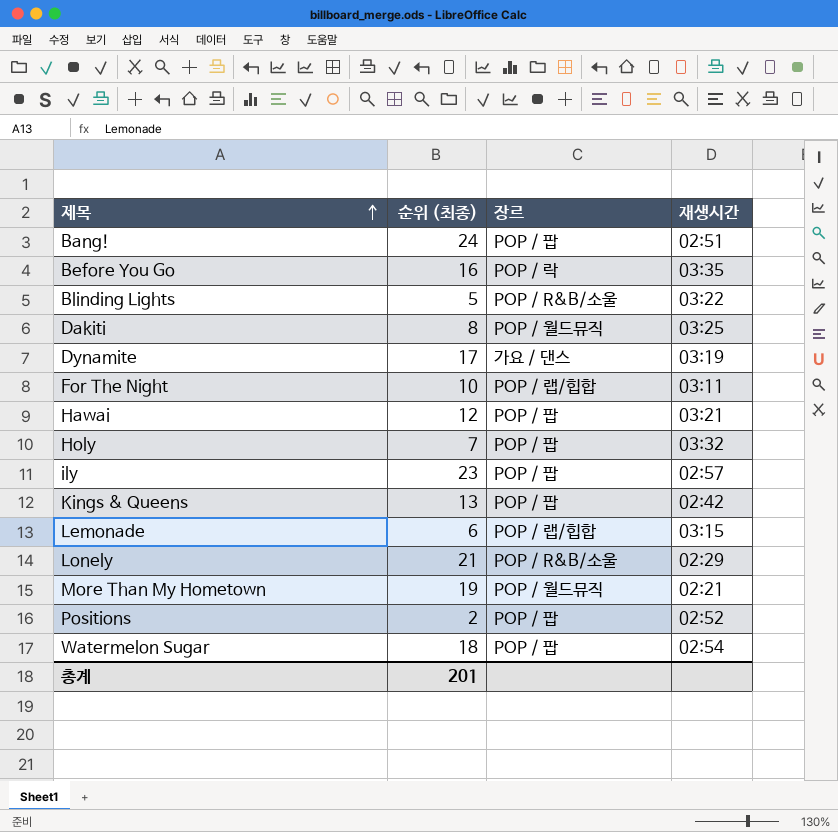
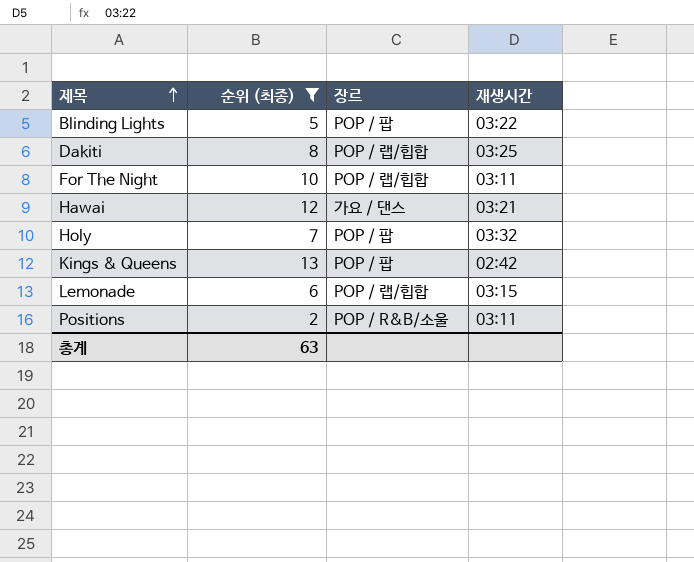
filter: none -> 순위 (최종) <= 13
Blinding Lights | 장르: POP / R&B/소울 -> POP / 팝
Dakiti | 장르: POP / 월드뮤직 -> POP / 랩/힙합
Hawai | 장르: POP / 팝 -> 가요 / 댄스
Positions | 장르: POP / 팝 -> POP / R&B/소울
Positions | 재생시간: 02:52 -> 03:11
총계 | 순위 (최종): 201 -> 63

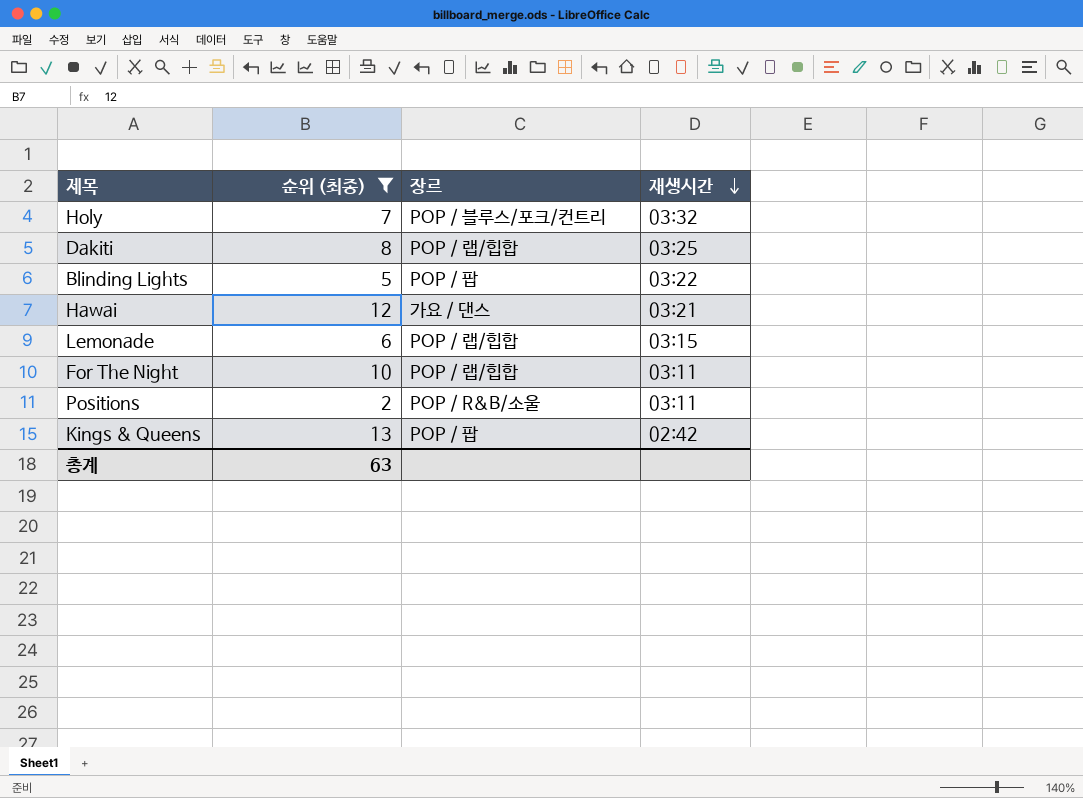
row order: 제목 ascending -> 재생시간 descending
Holy | 장르: POP / 팝 -> POP / 블루스/포크/컨트리

